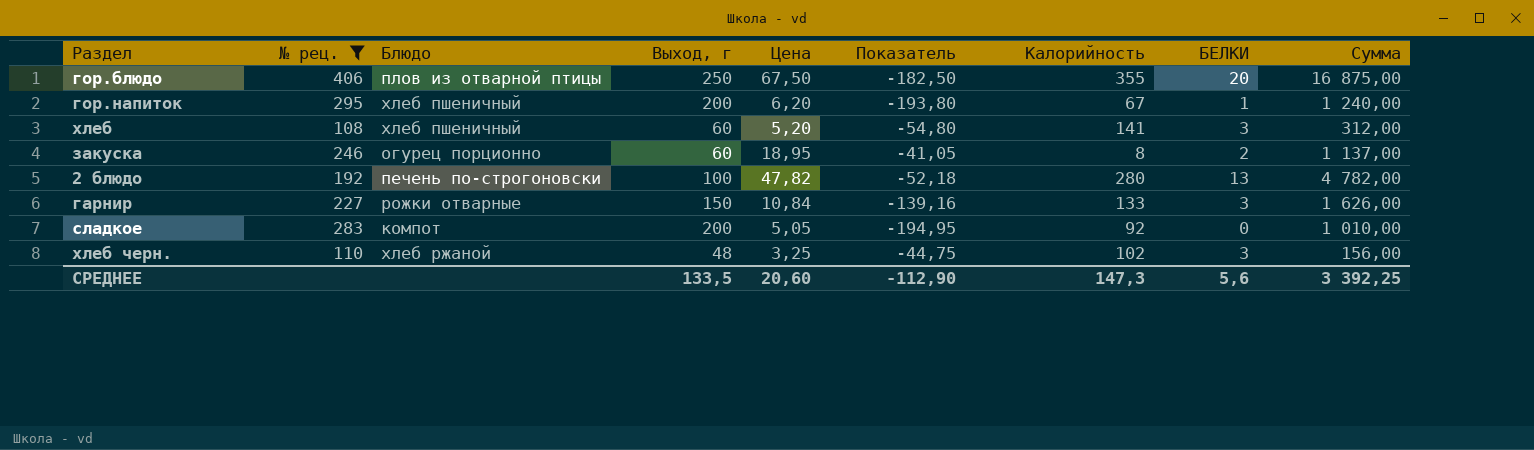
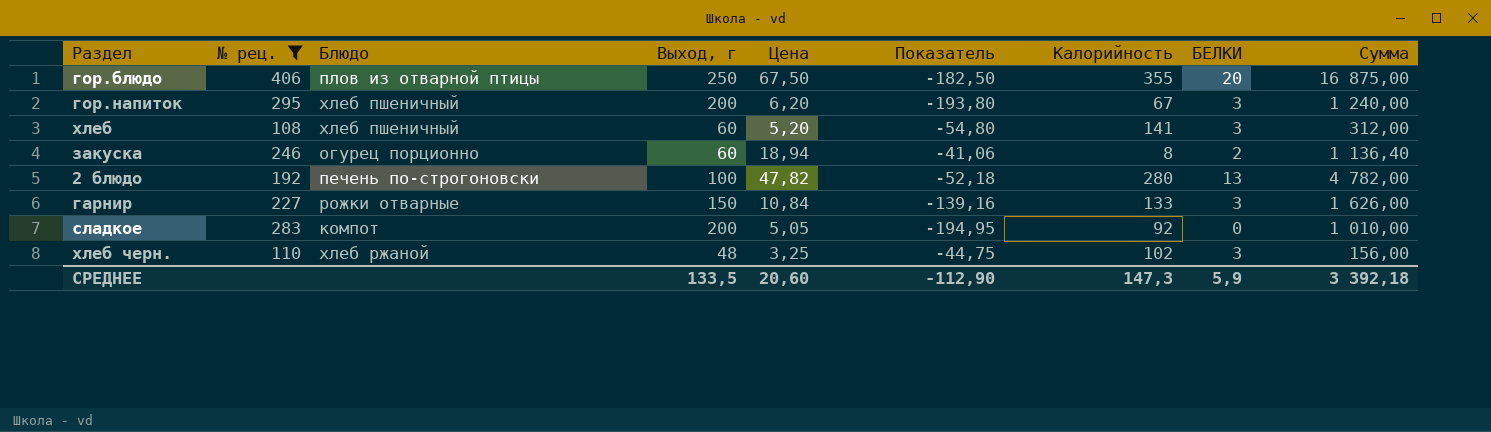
гор.напиток | БЕЛКИ: 1 -> 3
закуска | Цена: 18,95 -> 18,94
закуска | Показатель: -41,05 -> -41,06
закуска | Сумма: 1 137,00 -> 1 136,40
СРЕДНЕЕ | БЕЛКИ: 5,6 -> 5,9
СРЕДНЕЕ | Сумма: 3 392,25 -> 3 392,18

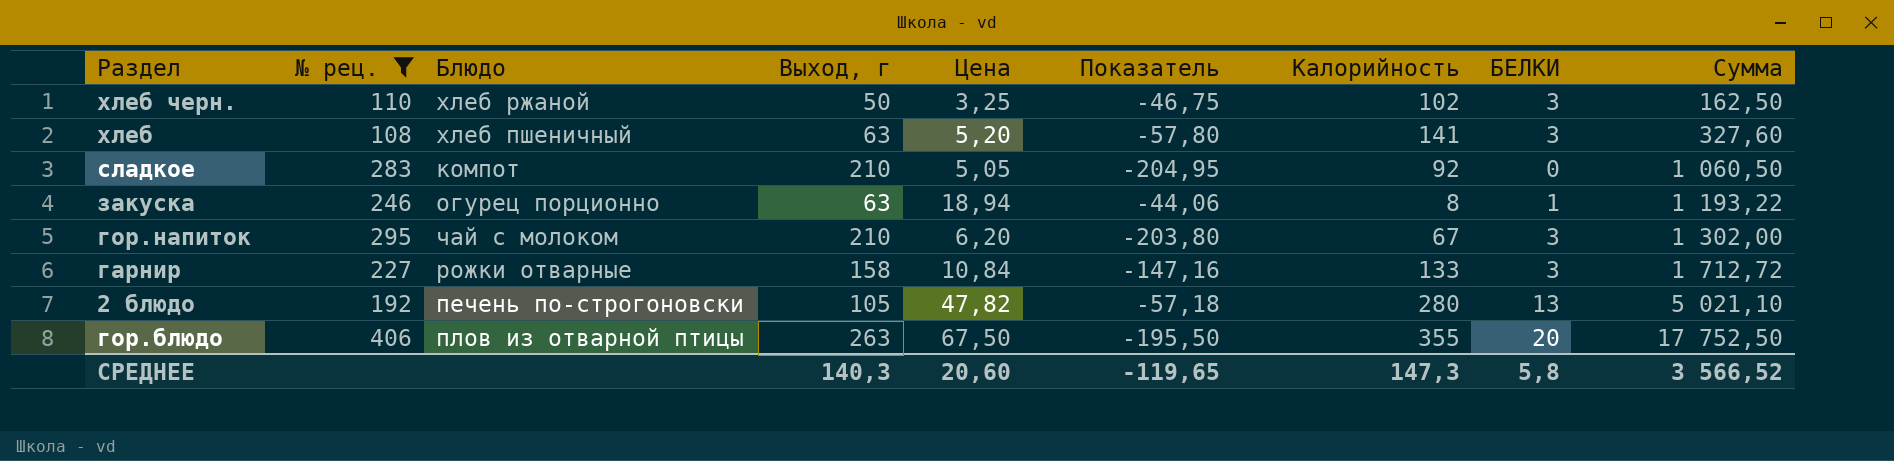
row order: none -> Сумма ascending
хлеб черн. | Выход, г: 48 -> 50
хлеб черн. | Показатель: -44,75 -> -46,75
хлеб черн. | Сумма: 156,00 -> 162,50
хлеб | Выход, г: 60 -> 63
хлеб | Показатель: -54,80 -> -57,80
хлеб | Сумма: 312,00 -> 327,60
сладкое | Выход, г: 200 -> 210
сладкое | Показатель: -194,95 -> -204,95
сладкое | Сумма: 1 010,00 -> 1 060,50
закуска | Выход, г: 60 -> 63
закуска | Показатель: -41,06 -> -44,06
закуска | БЕЛКИ: 2 -> 1
закуска | Сумма: 1 136,40 -> 1 193,22
гор.напиток | Блюдо: хлеб пшеничный -> чай с молоком
гор.напиток | Выход, г: 200 -> 210
гор.напиток | Показатель: -193,80 -> -203,80
гор.напиток | Сумма: 1 240,00 -> 1 302,00
гарнир | Выход, г: 150 -> 158
гарнир | Показатель: -139,16 -> -147,16
гарнир | Сумма: 1 626,00 -> 1 712,72
2 блюдо | Выход, г: 100 -> 105
2 блюдо | Показатель: -52,18 -> -57,18
2 блюдо | Сумма: 4 782,00 -> 5 021,10
гор.блюдо | Выход, г: 250 -> 263
гор.блюдо | Показатель: -182,50 -> -195,50
гор.блюдо | Сумма: 16 875,00 -> 17 752,50
СРЕДНЕЕ | Выход, г: 133,5 -> 140,3
СРЕДНЕЕ | Показатель: -112,90 -> -119,65
СРЕДНЕЕ | БЕЛКИ: 5,9 -> 5,8
СРЕДНЕЕ | Сумма: 3 392,18 -> 3 566,52

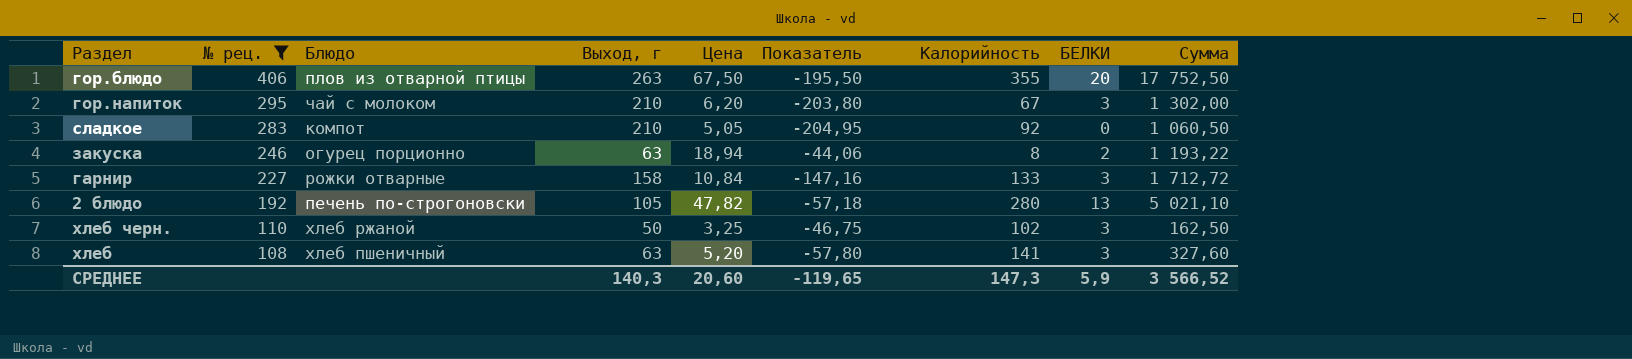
row order: Сумма ascending -> № рец. descending
закуска | БЕЛКИ: 1 -> 2
СРЕДНЕЕ | БЕЛКИ: 5,8 -> 5,9

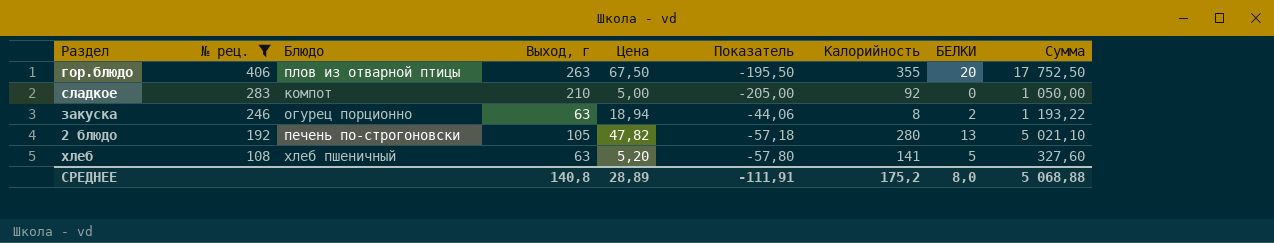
row гор.напиток: 295 | чай с молоком | 210 | 6,20 | -203,80 | 67 | 3 | 1 302,00 -> none
row гарнир: 227 | рожки отварные | 158 | 10,84 | -147,16 | 133 | 3 | 1 712,72 -> none
row хлеб черн.: 110 | хлеб ржаной | 50 | 3,25 | -46,75 | 102 | 3 | 162,50 -> none
сладкое | Цена: 5,05 -> 5,00
сладкое | Показатель: -204,95 -> -205,00
сладкое | Сумма: 1 060,50 -> 1 050,00
хлеб | БЕЛКИ: 3 -> 5
СРЕДНЕЕ | Выход, г: 140,3 -> 140,8
СРЕДНЕЕ | Цена: 20,60 -> 28,89
СРЕДНЕЕ | Показатель: -119,65 -> -111,91
СРЕДНЕЕ | Калорийность: 147,3 -> 175,2
СРЕДНЕЕ | БЕЛКИ: 5,9 -> 8,0
СРЕДНЕЕ | Сумма: 3 566,52 -> 5 068,88

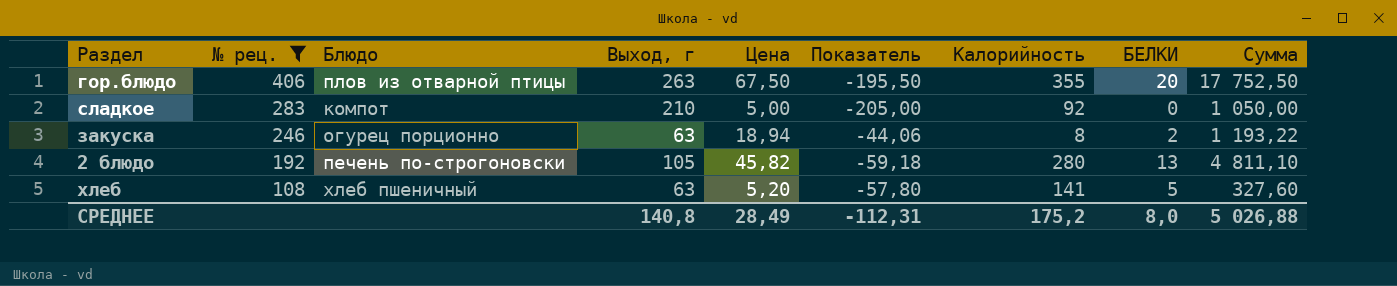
2 блюдо | Цена: 47,82 -> 45,82
2 блюдо | Показатель: -57,18 -> -59,18
2 блюдо | Сумма: 5 021,10 -> 4 811,10
СРЕДНЕЕ | Цена: 28,89 -> 28,49
СРЕДНЕЕ | Показатель: -111,91 -> -112,31
СРЕДНЕЕ | Сумма: 5 068,88 -> 5 026,88

